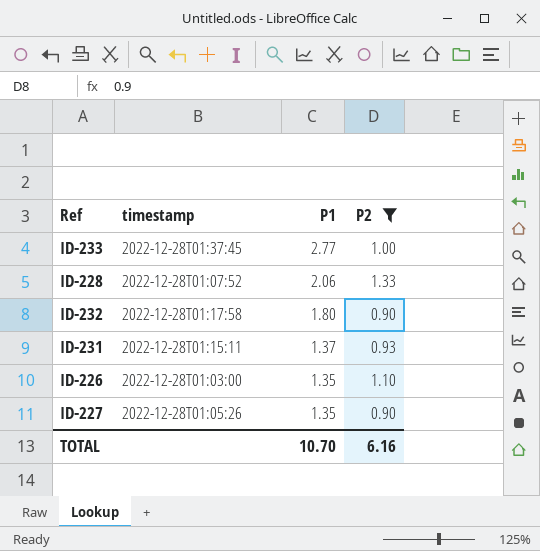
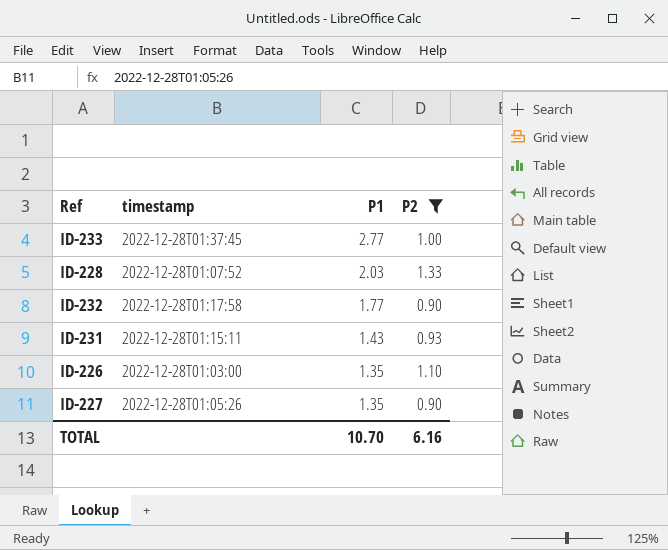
ID-228 | P1: 2.06 -> 2.03
ID-232 | P1: 1.80 -> 1.77
ID-231 | P1: 1.37 -> 1.43

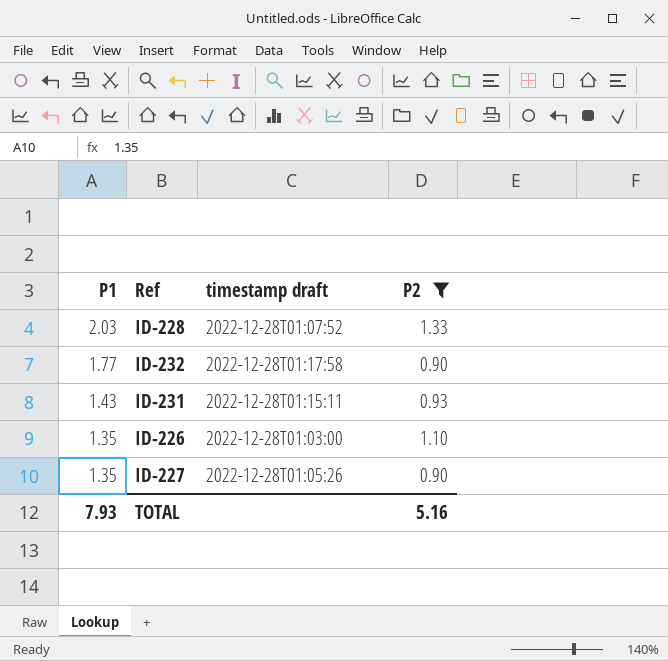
column P1 | position: 3 -> 1
column name: timestamp -> timestamp draft
row ID-233: 2022-12-28T01:37:45 | 2.77 | 1.00 -> none
TOTAL | P1: 10.70 -> 7.93
TOTAL | P2: 6.16 -> 5.16

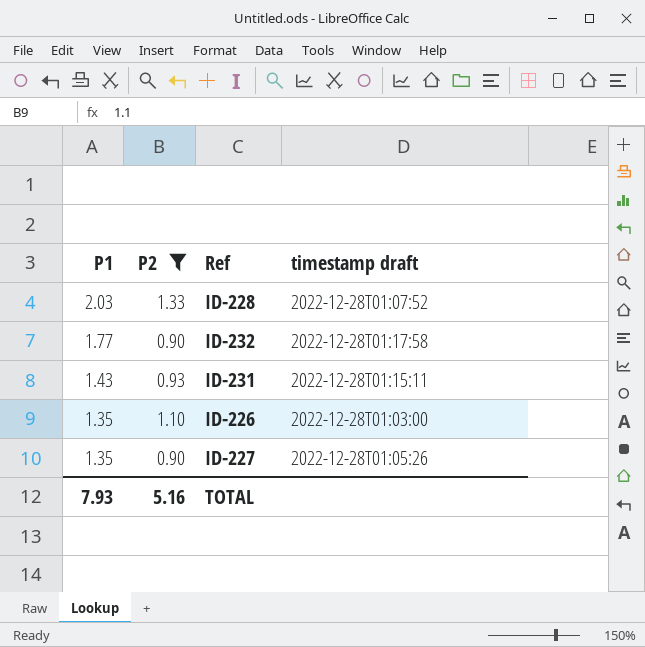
column P2 | position: 4 -> 2

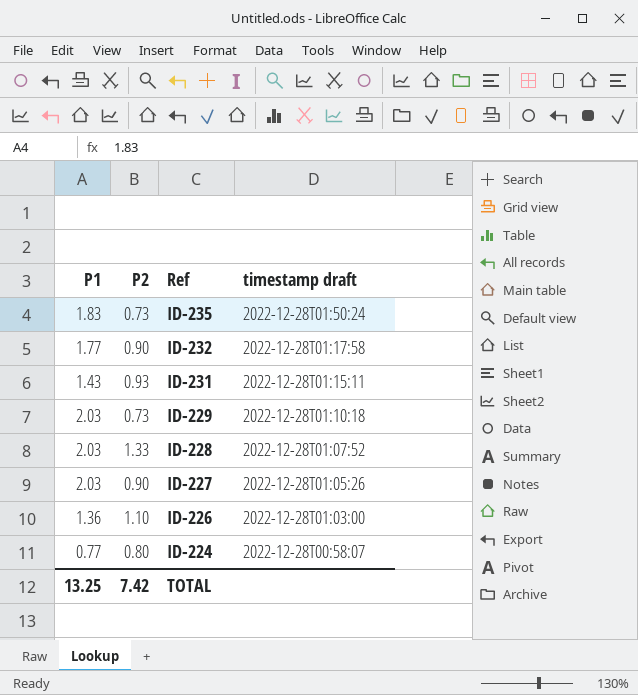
filter: P2 >= 0.90 -> none
row order: P1 descending -> Ref descending
ID-227 | P1: 1.35 -> 2.03
ID-226 | P1: 1.35 -> 1.36
TOTAL | P1: 7.93 -> 13.25
TOTAL | P2: 5.16 -> 7.42

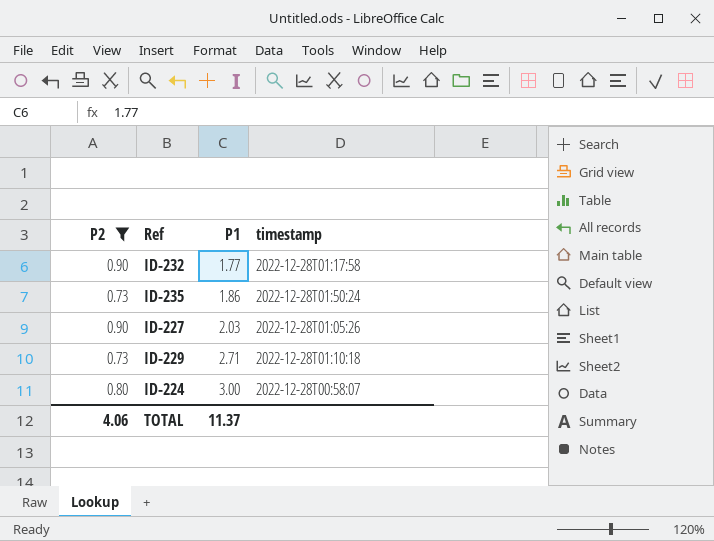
filter: none -> P2 <= 0.90
row order: Ref descending -> P1 ascending
column P1 | position: 1 -> 3
column name: timestamp draft -> timestamp
ID-235 | P1: 1.83 -> 1.86
ID-229 | P1: 2.03 -> 2.71
ID-224 | P1: 0.77 -> 3.00
TOTAL | P2: 7.42 -> 4.06
TOTAL | P1: 13.25 -> 11.37

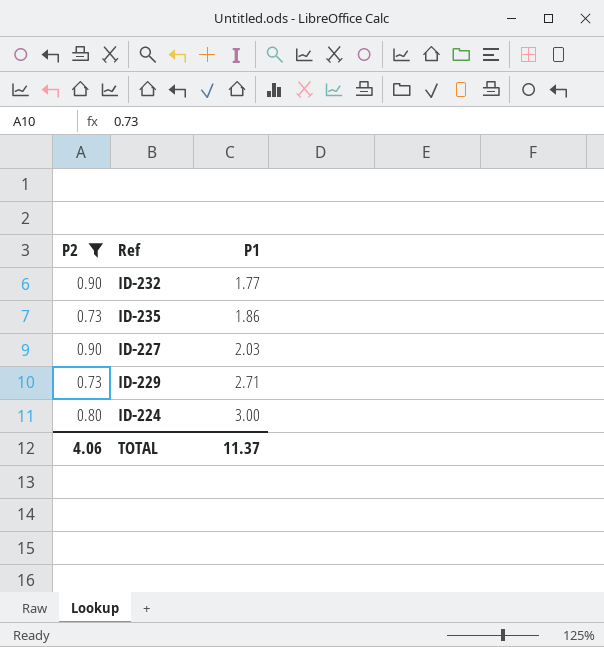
column timestamp | position: 4 -> none

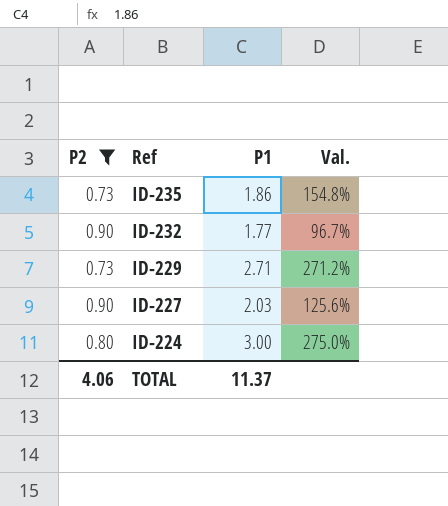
row order: P1 ascending -> Ref descending
column Val. | formula: none -> ([P1] - [P2]) / [P2]

